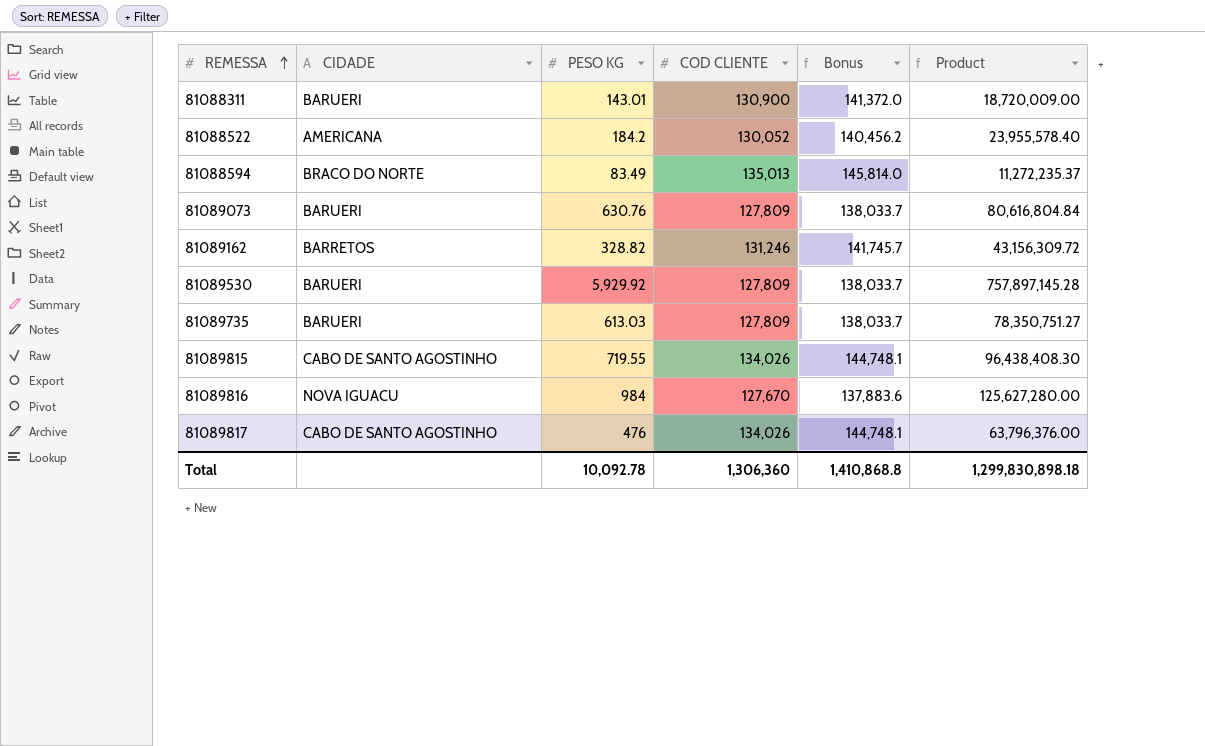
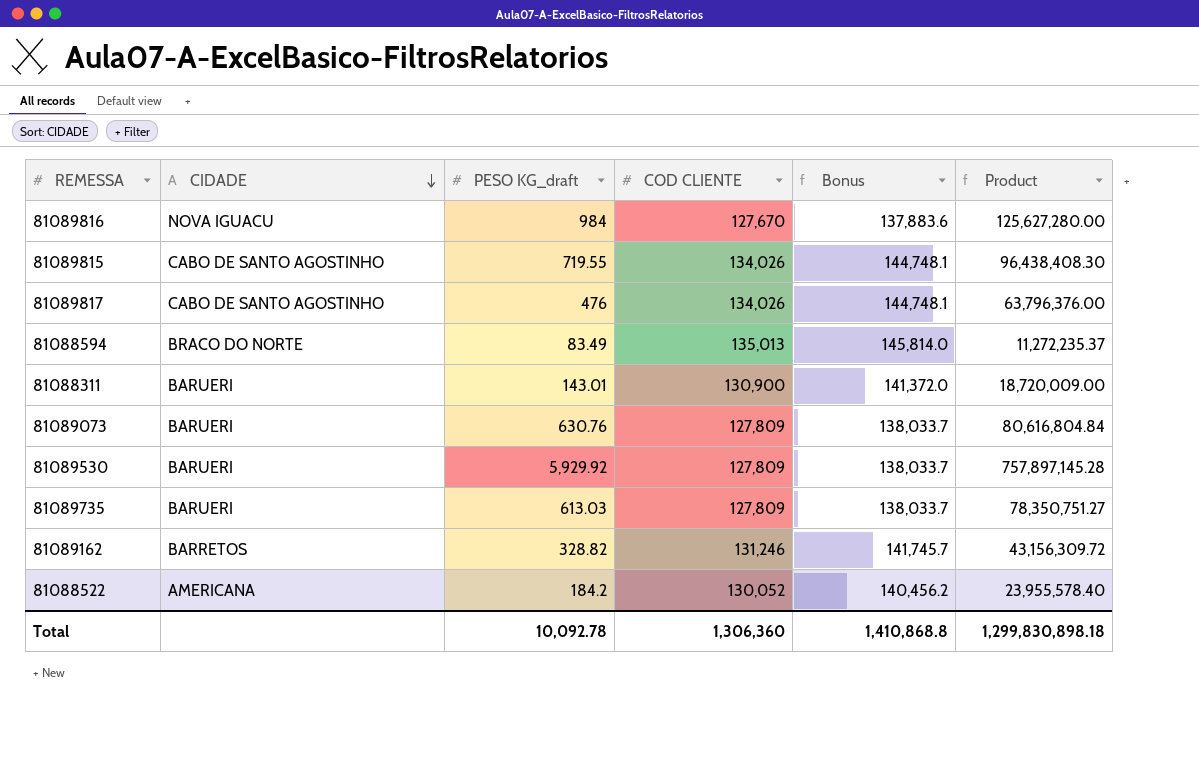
row order: REMESSA ascending -> CIDADE descending
column name: PESO KG -> PESO KG_draft

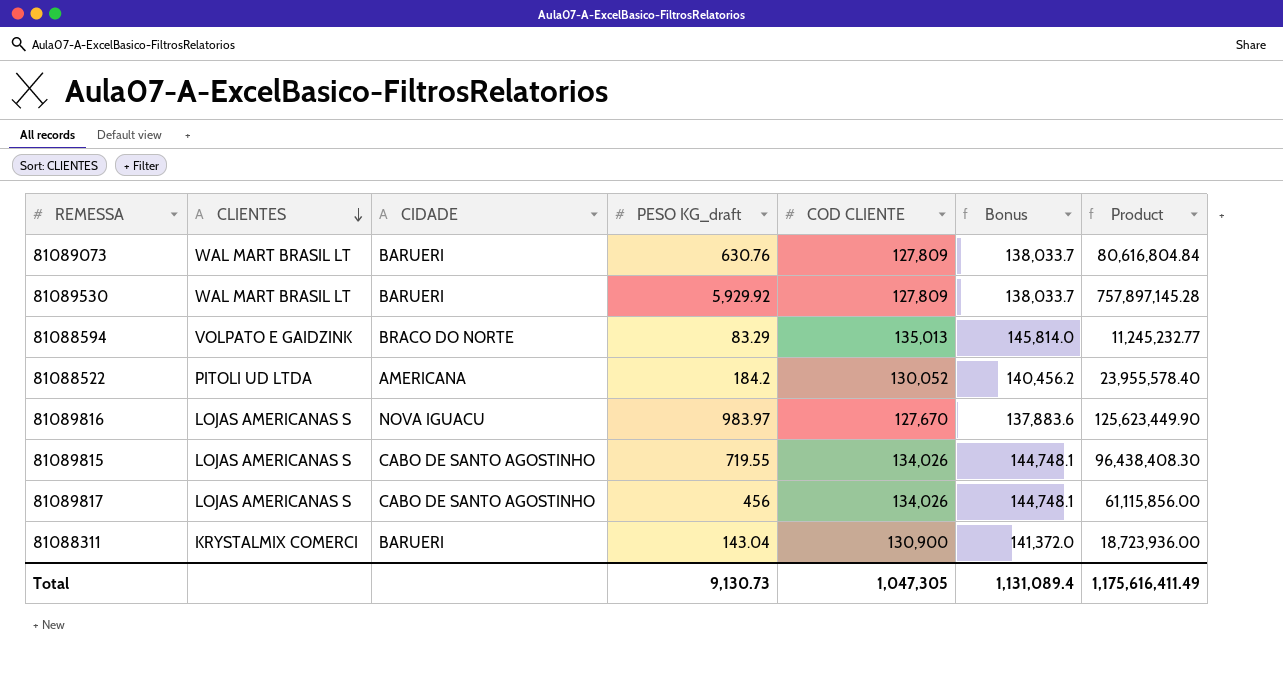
row order: CIDADE descending -> CLIENTES descending
column CLIENTES | position: none -> 2
row 81089735: BARUERI | 613.03 | 127,809 | 138,033.7 | 78,350,751.27 -> none
row 81089162: BARRETOS | 328.82 | 131,246 | 141,745.7 | 43,156,309.72 -> none
81088594 | PESO KG_draft: 83.49 -> 83.29
81088594 | Product: 11,272,235.37 -> 11,245,232.77
81089816 | PESO KG_draft: 984 -> 983.97
81089816 | Product: 125,627,280.00 -> 125,623,449.90
81089817 | PESO KG_draft: 476 -> 456
81089817 | Product: 63,796,376.00 -> 61,115,856.00
81088311 | PESO KG_draft: 143.01 -> 143.04
81088311 | Product: 18,720,009.00 -> 18,723,936.00
Total | PESO KG_draft: 10,092.78 -> 9,130.73
Total | COD CLIENTE: 1,306,360 -> 1,047,305
Total | Bonus: 1,410,868.8 -> 1,131,089.4
Total | Product: 1,299,830,898.18 -> 1,175,616,411.49

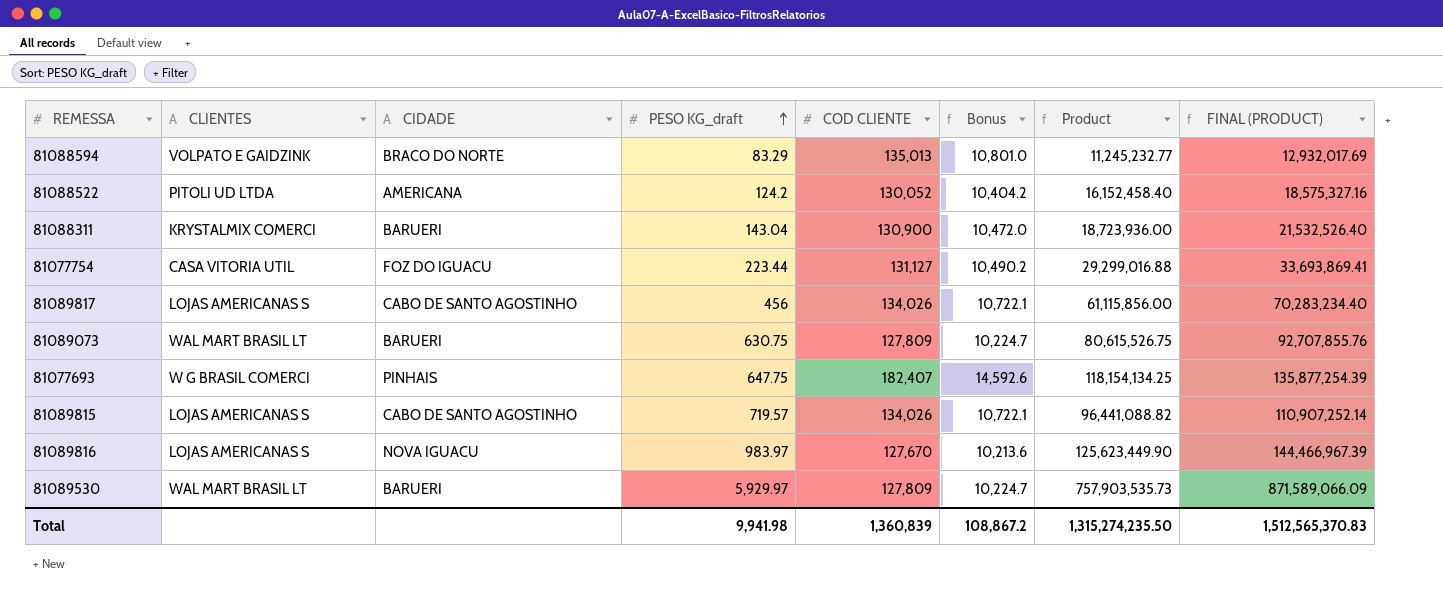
row order: CLIENTES descending -> PESO KG_draft ascending
column Bonus | formula: [COD CLIENTE] * 1.08 -> [COD CLIENTE] * 0.08
column FINAL (PRODUCT) | formula: none -> [Product] * 1.15
81088522 | PESO KG_draft: 184.2 -> 124.2
81088522 | Product: 23,955,578.40 -> 16,152,458.40
row 81077754: none -> CASA VITORIA UTIL | FOZ DO IGUACU | 223.44 | 131,127 | 10,490.2 | 29,299,016.88 | 33,693,869.41
81089073 | PESO KG_draft: 630.76 -> 630.75
81089073 | Product: 80,616,804.84 -> 80,615,526.75
row 81077693: none -> W G BRASIL COMERCI | PINHAIS | 647.75 | 182,407 | 14,592.6 | 118,154,134.25 | 135,877,254.39
81089815 | PESO KG_draft: 719.55 -> 719.57
81089815 | Product: 96,438,408.30 -> 96,441,088.82
81089530 | PESO KG_draft: 5,929.92 -> 5,929.97
81089530 | Product: 757,897,145.28 -> 757,903,535.73
Total | PESO KG_draft: 9,130.73 -> 9,941.98
Total | COD CLIENTE: 1,047,305 -> 1,360,839
Total | Bonus: 1,131,089.4 -> 108,867.2
Total | Product: 1,175,616,411.49 -> 1,315,274,235.50

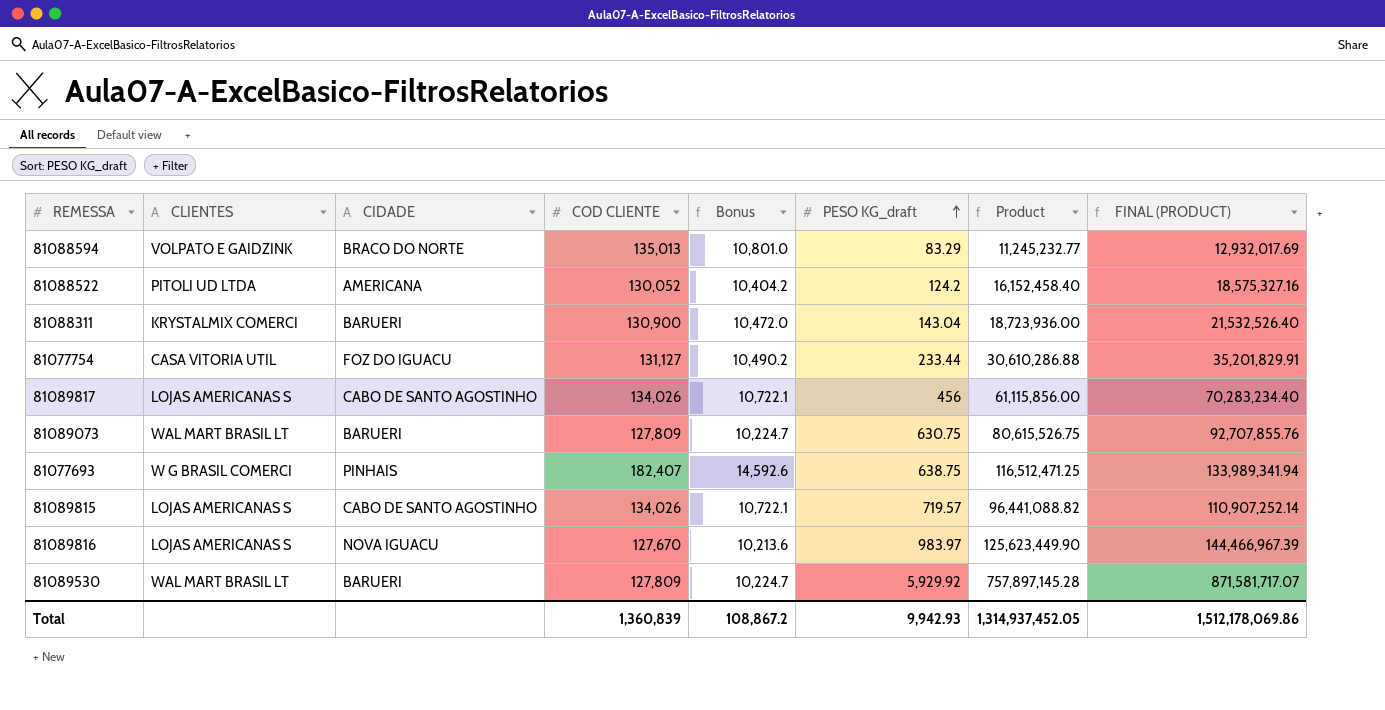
column PESO KG_draft | position: 4 -> 6
81077754 | PESO KG_draft: 223.44 -> 233.44
81077754 | Product: 29,299,016.88 -> 30,610,286.88
81077754 | FINAL (PRODUCT): 33,693,869.41 -> 35,201,829.91
81077693 | PESO KG_draft: 647.75 -> 638.75
81077693 | Product: 118,154,134.25 -> 116,512,471.25
81077693 | FINAL (PRODUCT): 135,877,254.39 -> 133,989,341.94
81089530 | PESO KG_draft: 5,929.97 -> 5,929.92
81089530 | Product: 757,903,535.73 -> 757,897,145.28
81089530 | FINAL (PRODUCT): 871,589,066.09 -> 871,581,717.07
Total | PESO KG_draft: 9,941.98 -> 9,942.93
Total | Product: 1,315,274,235.50 -> 1,314,937,452.05
Total | FINAL (PRODUCT): 1,512,565,370.83 -> 1,512,178,069.86

